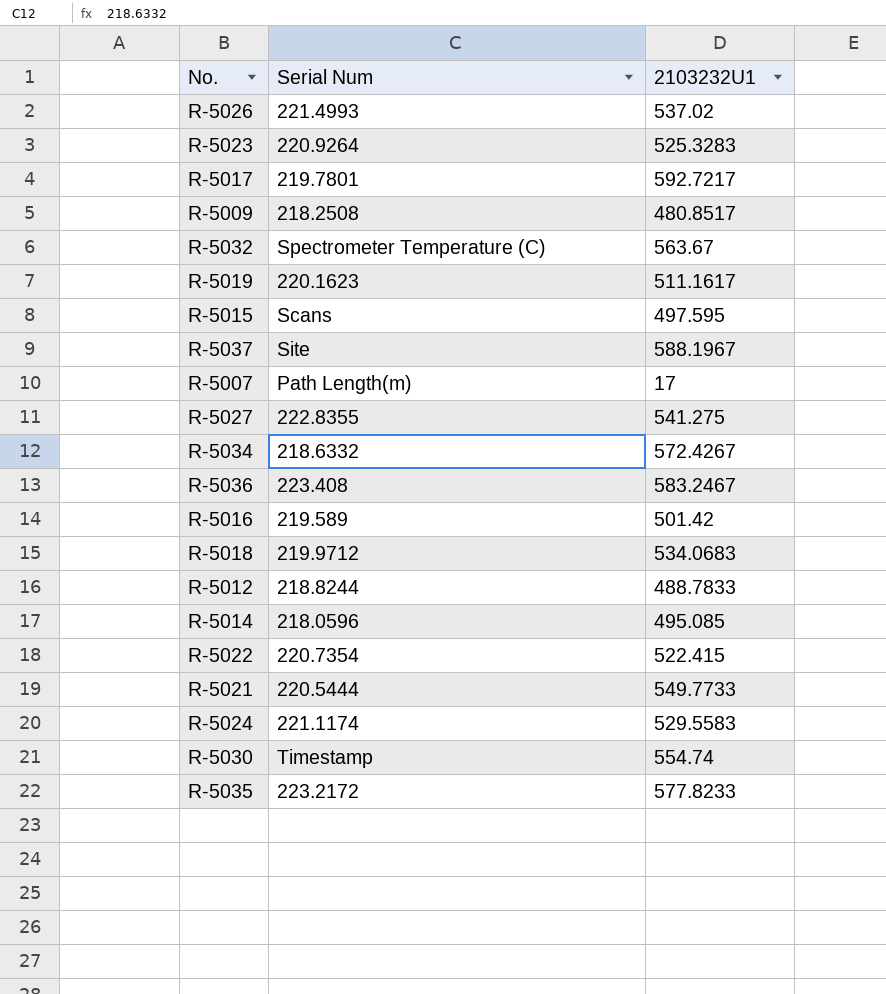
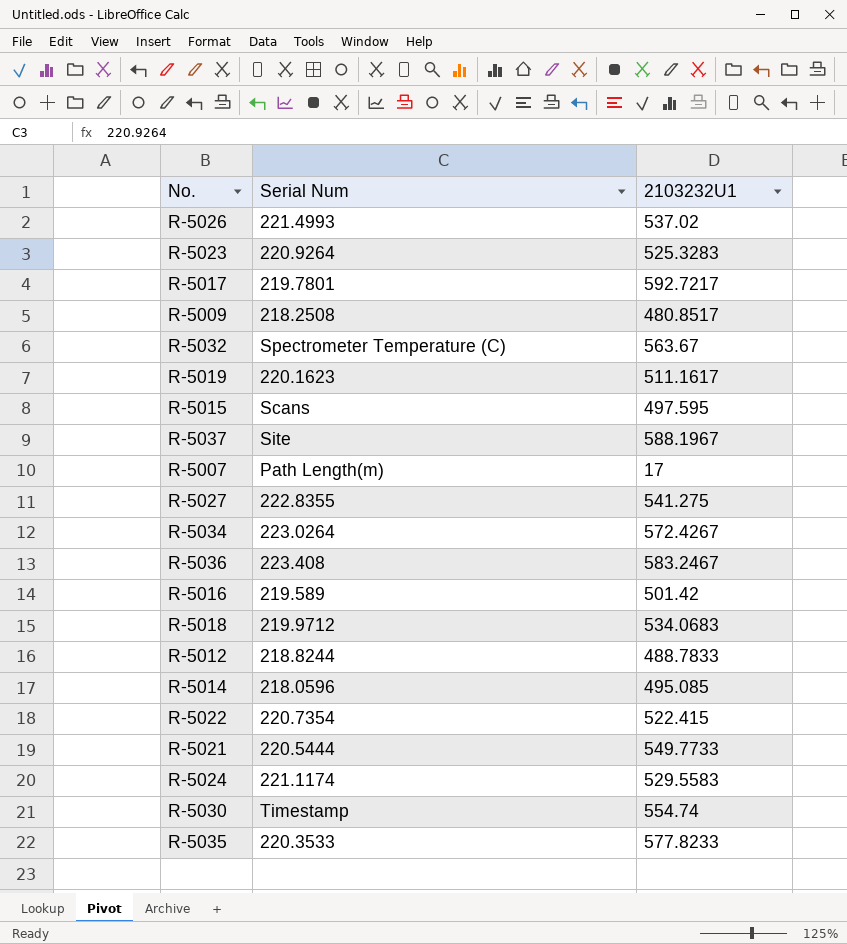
R-5034 | Serial Num: 218.6332 -> 223.0264
R-5035 | Serial Num: 223.2172 -> 220.3533

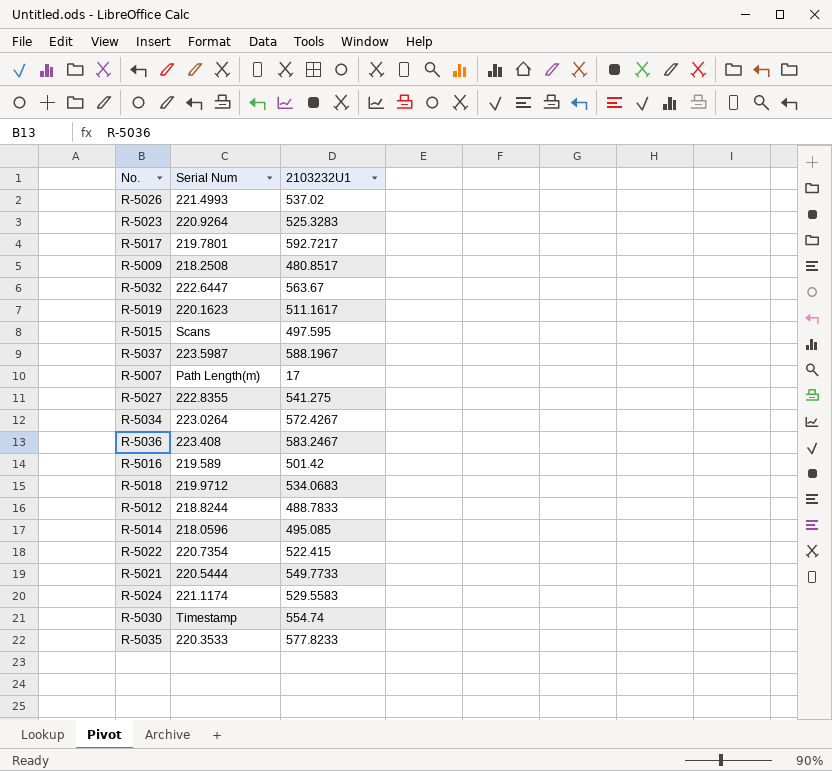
R-5032 | Serial Num: Spectrometer Temperature (C) -> 222.6447
R-5037 | Serial Num: Site -> 223.5987

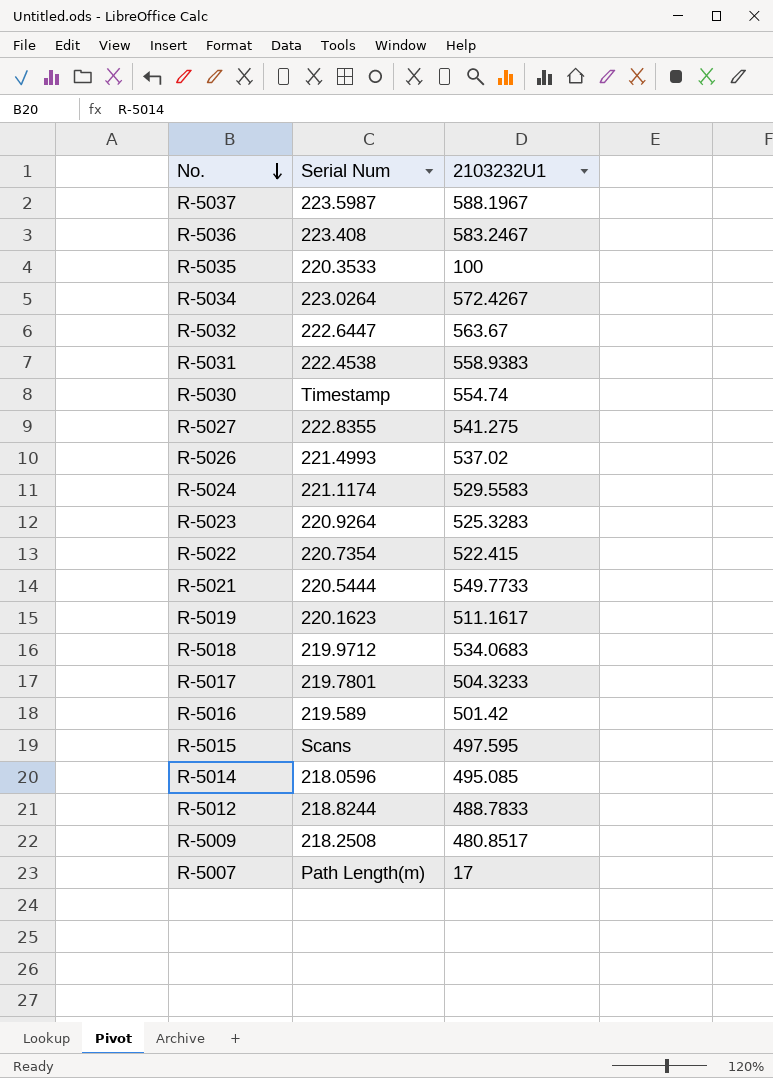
row order: none -> No. descending
R-5035 | 2103232U1: 577.8233 -> 100
row R-5031: none -> 222.4538 | 558.9383
R-5017 | 2103232U1: 592.7217 -> 504.3233

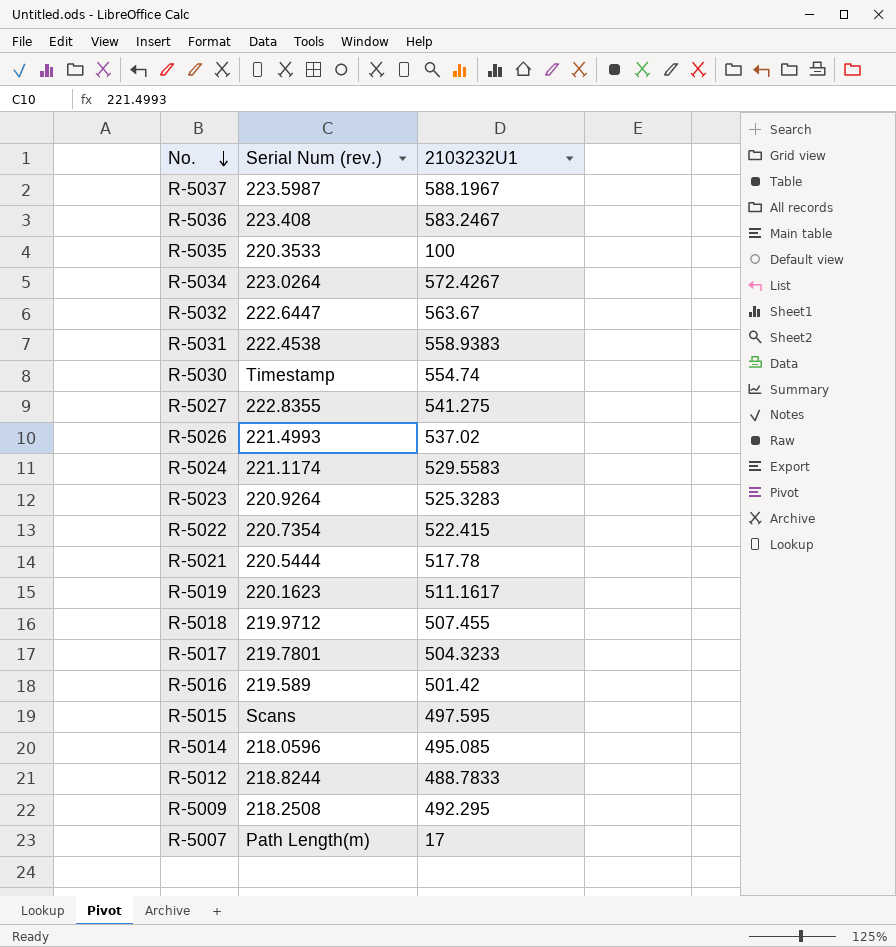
column name: Serial Num -> Serial Num (rev.)
R-5021 | 2103232U1: 549.7733 -> 517.78
R-5018 | 2103232U1: 534.0683 -> 507.455
R-5009 | 2103232U1: 480.8517 -> 492.295

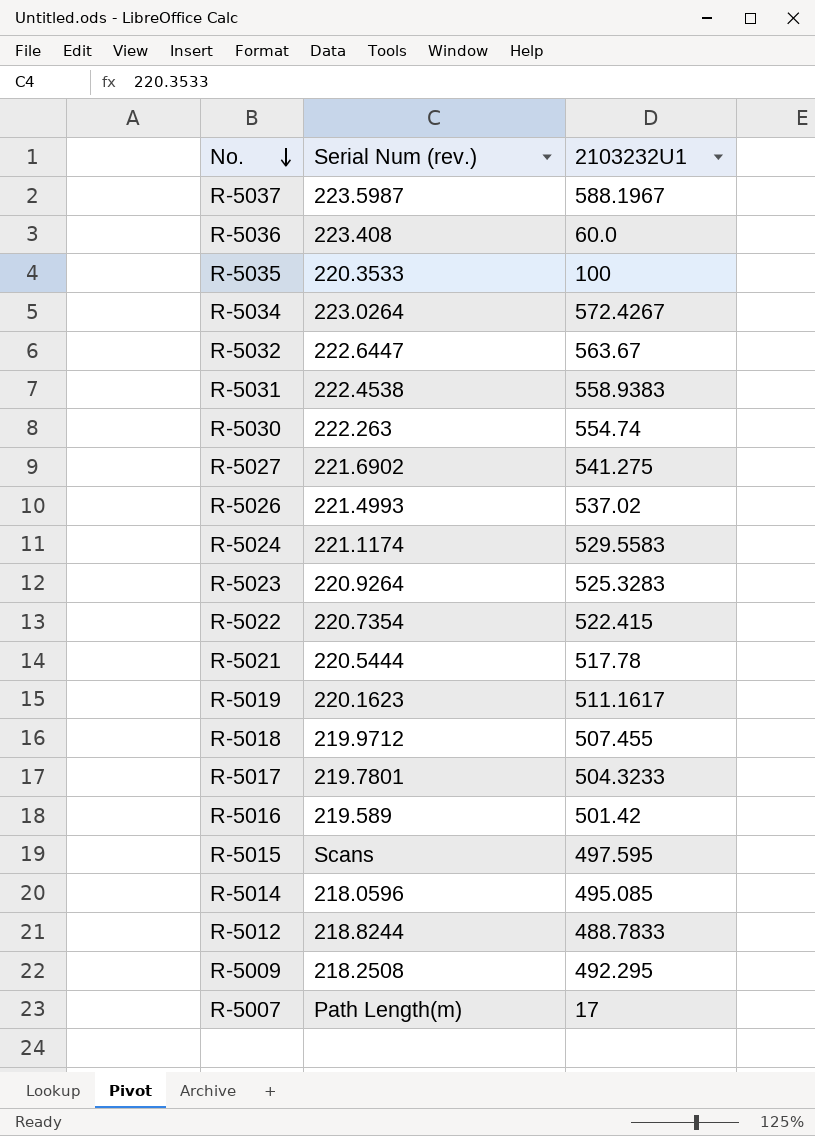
R-5036 | 2103232U1: 583.2467 -> 60.0
R-5030 | Serial Num (rev.): Timestamp -> 222.263
R-5027 | Serial Num (rev.): 222.8355 -> 221.6902

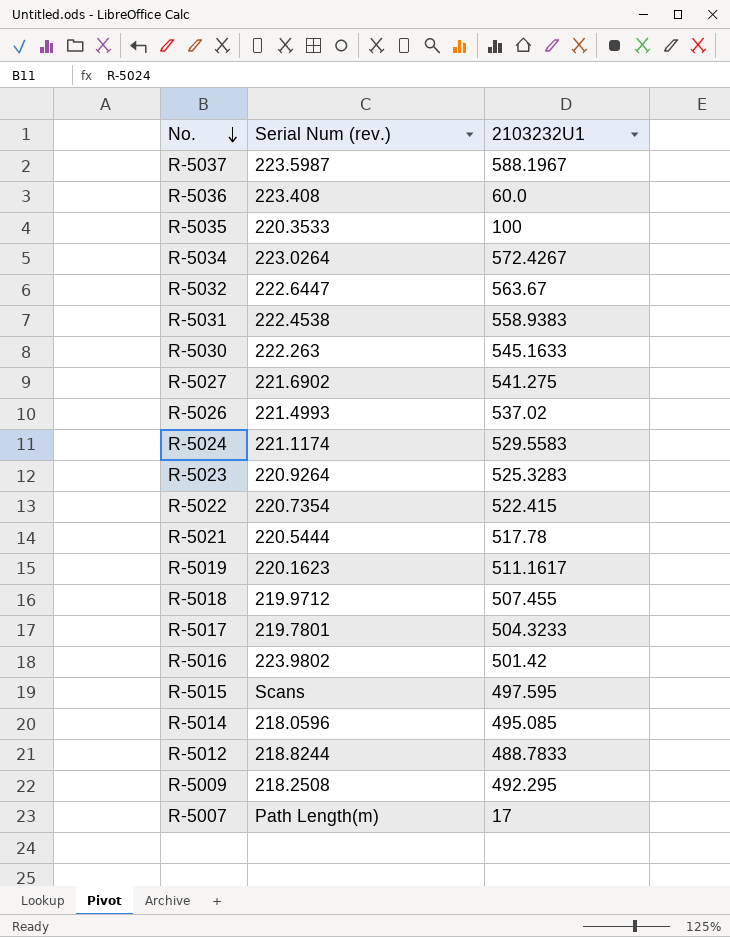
R-5030 | 2103232U1: 554.74 -> 545.1633
R-5016 | Serial Num (rev.): 219.589 -> 223.9802

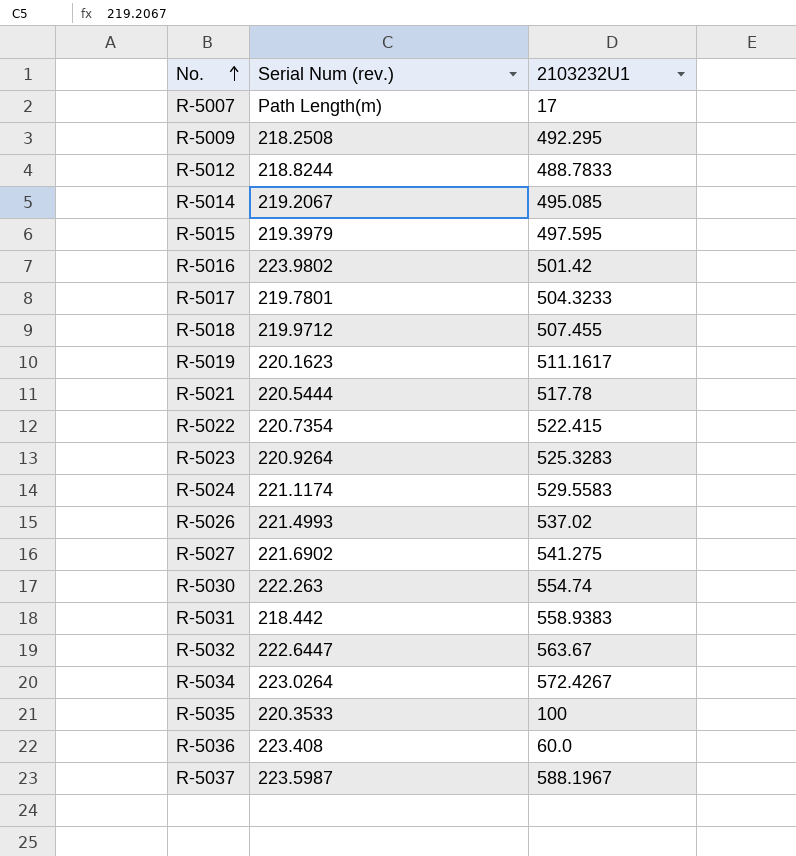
row order: No. descending -> No. ascending
R-5014 | Serial Num (rev.): 218.0596 -> 219.2067
R-5015 | Serial Num (rev.): Scans -> 219.3979
R-5030 | 2103232U1: 545.1633 -> 554.74
R-5031 | Serial Num (rev.): 222.4538 -> 218.442

